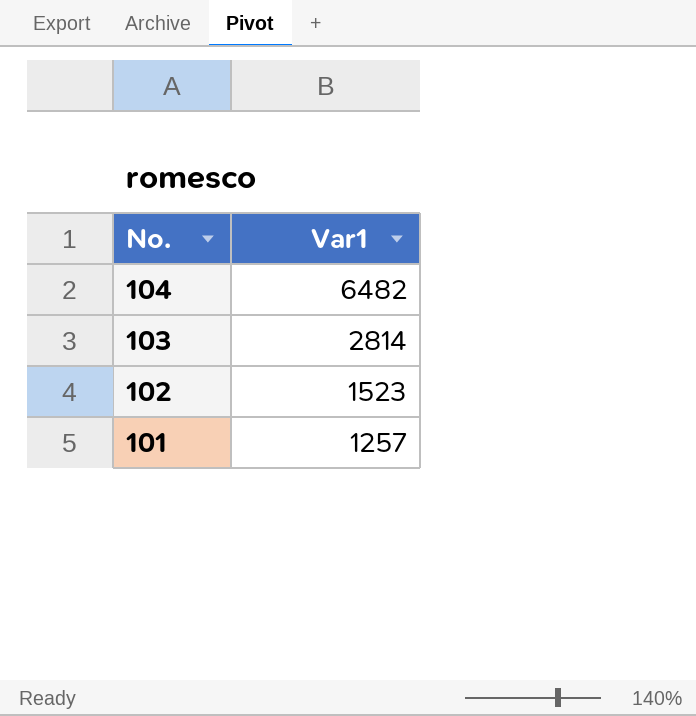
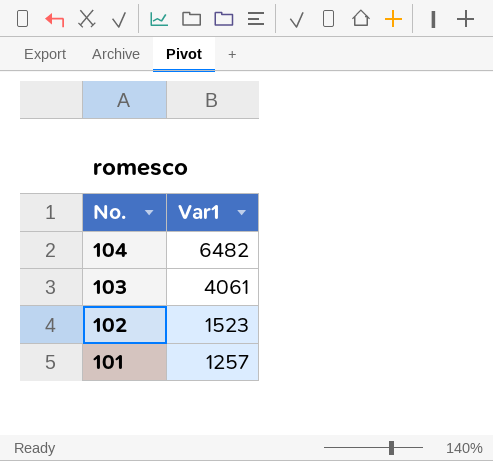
103 | Var1: 2814 -> 4061

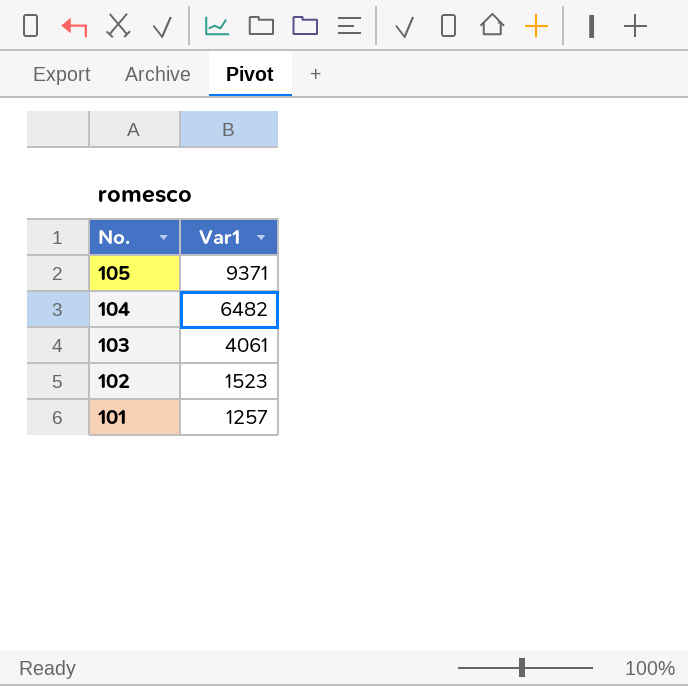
row 105: none -> 9371

